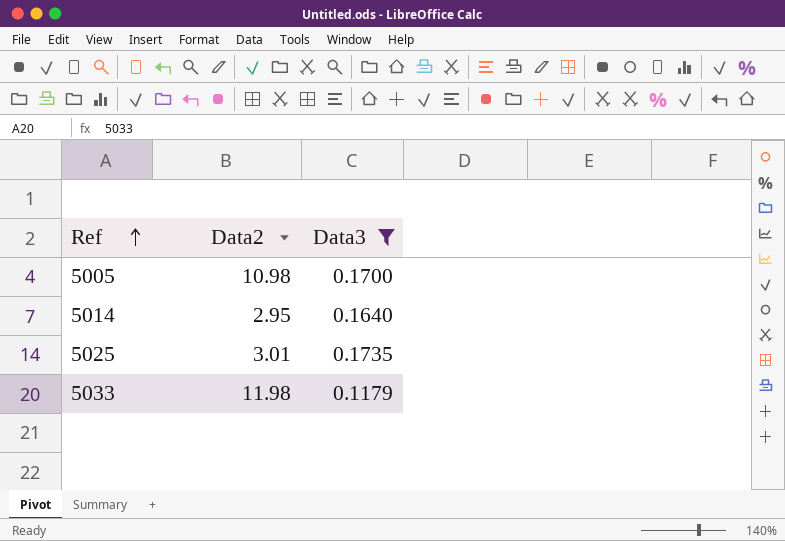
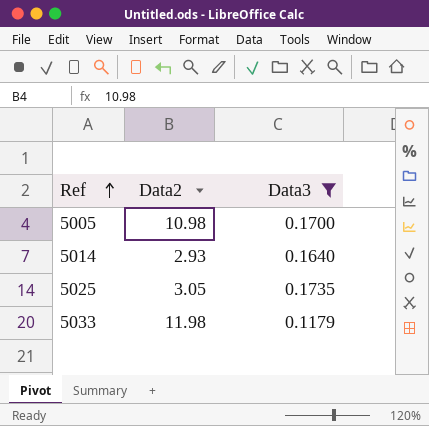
5014 | Data2: 2.95 -> 2.93
5025 | Data2: 3.01 -> 3.05

